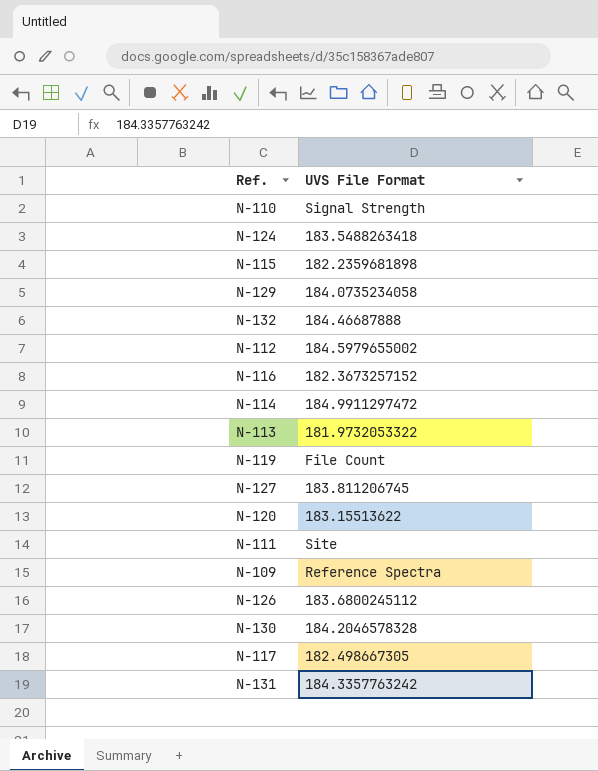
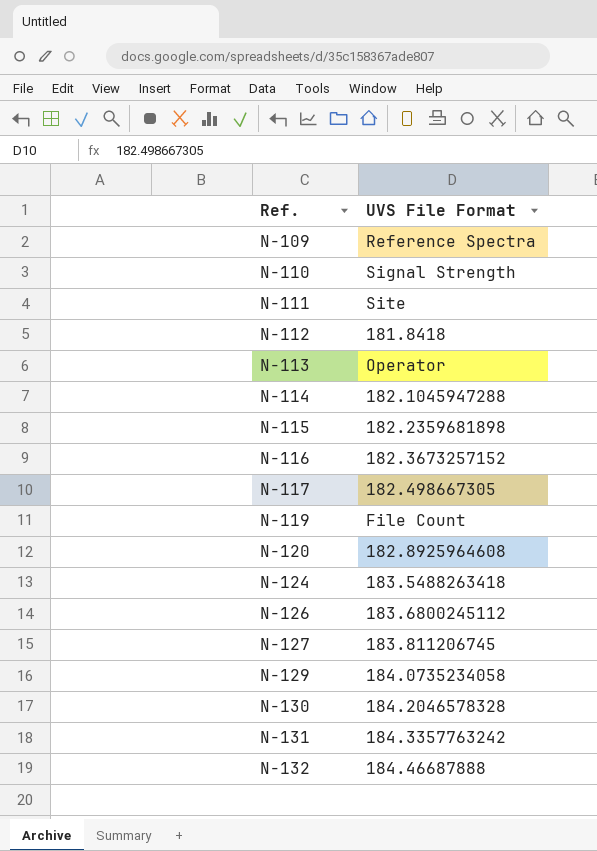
row order: none -> Ref. ascending
N-112 | UVS File Format: 184.5979655002 -> 181.8418
N-113 | UVS File Format: 181.9732053322 -> Operator
N-114 | UVS File Format: 184.9911297472 -> 182.1045947288
N-120 | UVS File Format: 183.15513622 -> 182.8925964608

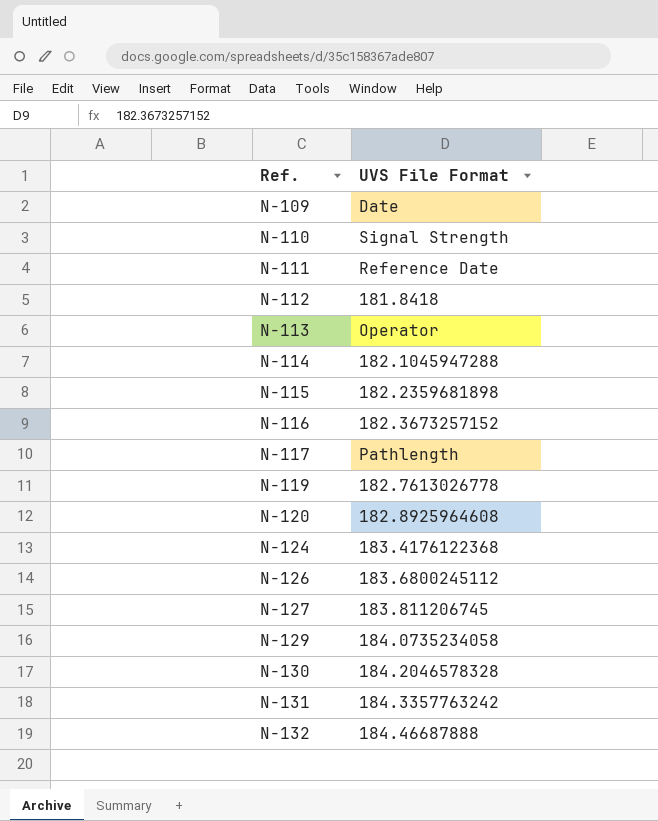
N-109 | UVS File Format: Reference Spectra -> Date
N-111 | UVS File Format: Site -> Reference Date
N-117 | UVS File Format: 182.498667305 -> Pathlength
N-119 | UVS File Format: File Count -> 182.7613026778
N-124 | UVS File Format: 183.5488263418 -> 183.4176122368

